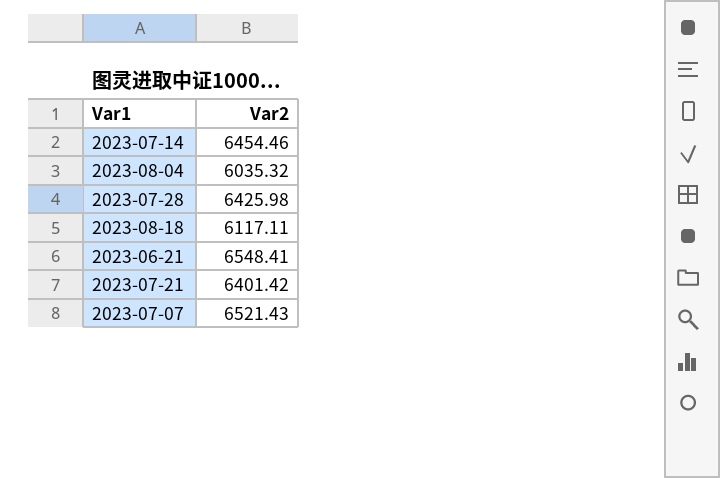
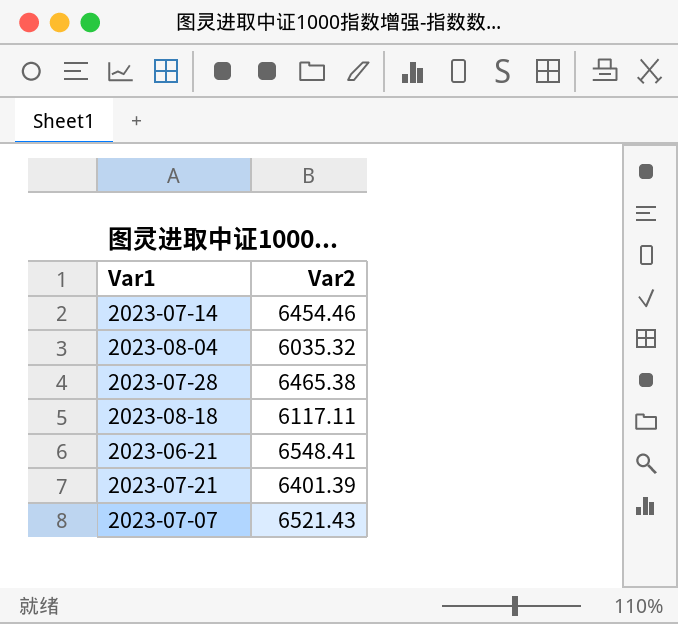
2023-07-28 | Var2: 6425.98 -> 6465.38
2023-07-21 | Var2: 6401.42 -> 6401.39

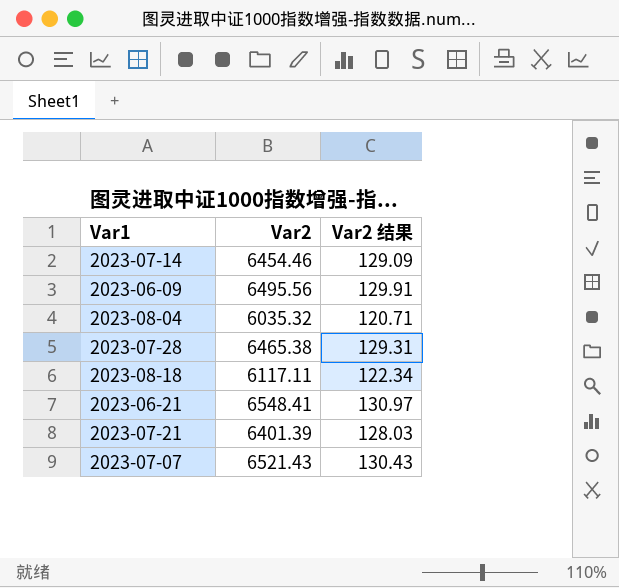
column Var2 结果 | formula: none -> [Var2] * 0.02
row 2023-06-09: none -> 6495.56 | 129.91

